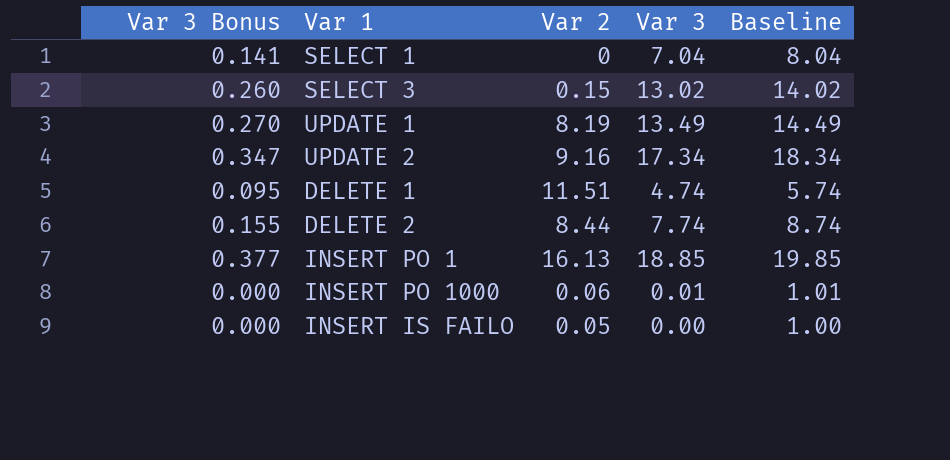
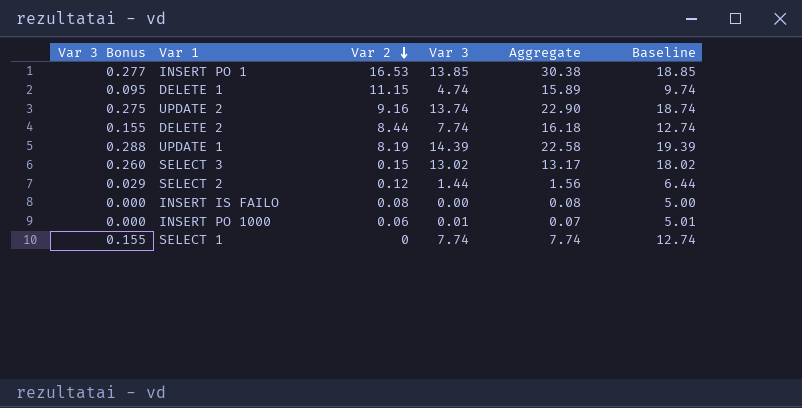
row order: none -> Var 2 descending
column Aggregate | formula: none -> [Var 2] + [Var 3]
column Baseline | formula: [Var 3] + 1 -> [Var 3] + 5
INSERT PO 1 | Var 3 Bonus: 0.377 -> 0.277
INSERT PO 1 | Var 2: 16.13 -> 16.53
INSERT PO 1 | Var 3: 18.85 -> 13.85
DELETE 1 | Var 2: 11.51 -> 11.15
UPDATE 2 | Var 3 Bonus: 0.347 -> 0.275
UPDATE 2 | Var 3: 17.34 -> 13.74
UPDATE 1 | Var 3 Bonus: 0.270 -> 0.288
UPDATE 1 | Var 3: 13.49 -> 14.39
row SELECT 2: none -> 0.029 | 0.12 | 1.44 | 1.56 | 6.44
INSERT IS FAILO | Var 2: 0.05 -> 0.08
SELECT 1 | Var 3 Bonus: 0.141 -> 0.155
SELECT 1 | Var 3: 7.04 -> 7.74

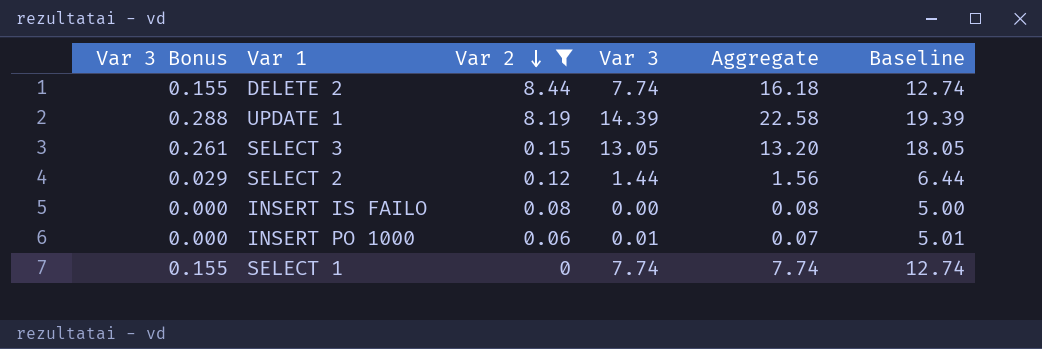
filter: none -> Var 2 <= 8.44
SELECT 3 | Var 3 Bonus: 0.260 -> 0.261
SELECT 3 | Var 3: 13.02 -> 13.05
SELECT 3 | Aggregate: 13.17 -> 13.20
SELECT 3 | Baseline: 18.02 -> 18.05

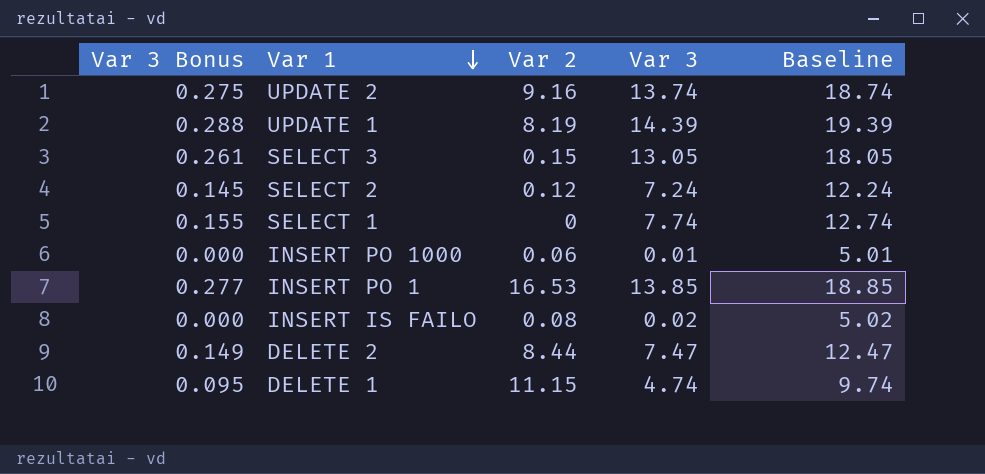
filter: Var 2 <= 8.44 -> none
row order: Var 2 descending -> Var 1 descending
column Aggregate | formula: [Var 2] + [Var 3] -> none
SELECT 2 | Var 3 Bonus: 0.029 -> 0.145
SELECT 2 | Var 3: 1.44 -> 7.24
SELECT 2 | Baseline: 6.44 -> 12.24
INSERT IS FAILO | Var 3: 0.00 -> 0.02
INSERT IS FAILO | Baseline: 5.00 -> 5.02
DELETE 2 | Var 3 Bonus: 0.155 -> 0.149
DELETE 2 | Var 3: 7.74 -> 7.47
DELETE 2 | Baseline: 12.74 -> 12.47

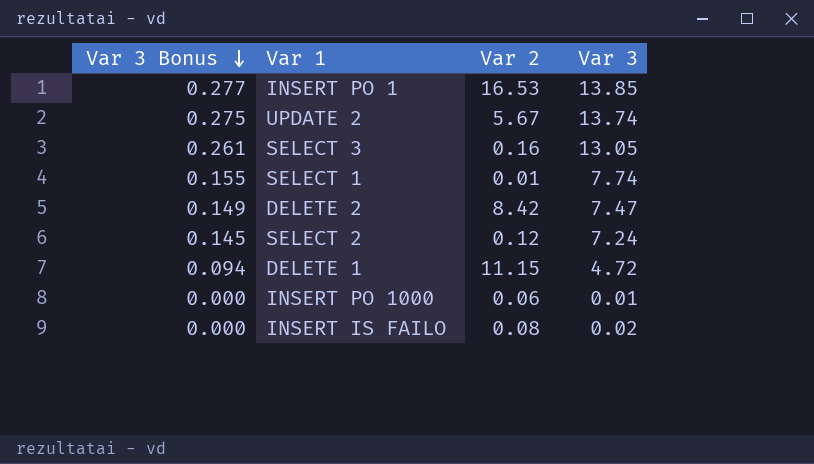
row order: Var 1 descending -> Var 3 Bonus descending
column Baseline | formula: [Var 3] + 5 -> none
row UPDATE 1: 0.288 | 8.19 | 14.39 | 19.39 -> none
UPDATE 2 | Var 2: 9.16 -> 5.67
SELECT 3 | Var 2: 0.15 -> 0.16
SELECT 1 | Var 2: 0 -> 0.01
DELETE 2 | Var 2: 8.44 -> 8.42
DELETE 1 | Var 3 Bonus: 0.095 -> 0.094
DELETE 1 | Var 3: 4.74 -> 4.72

